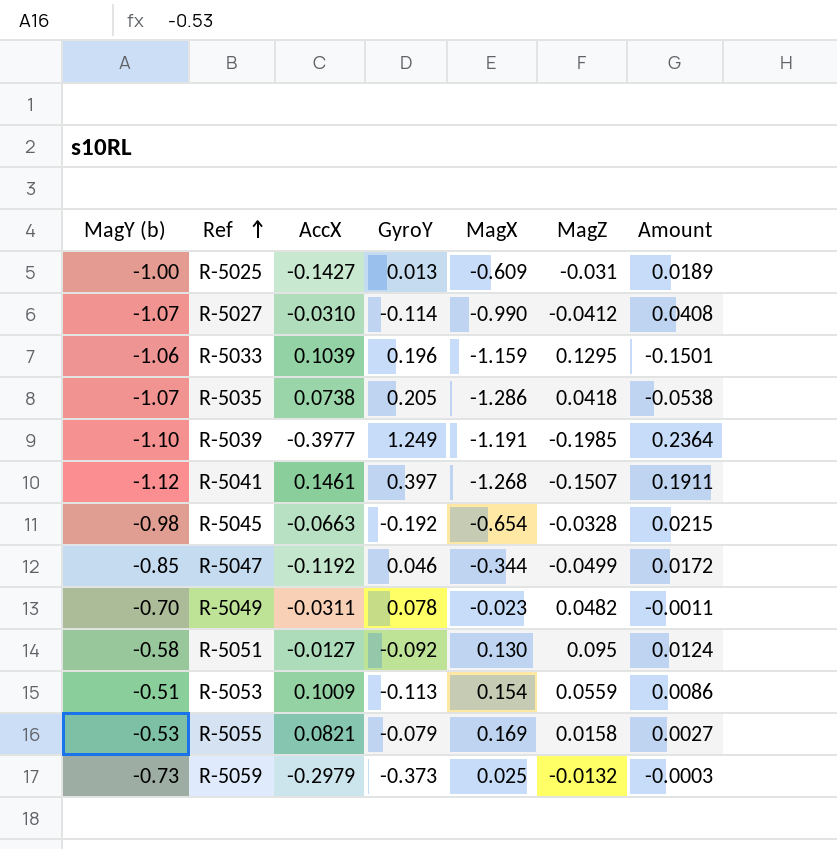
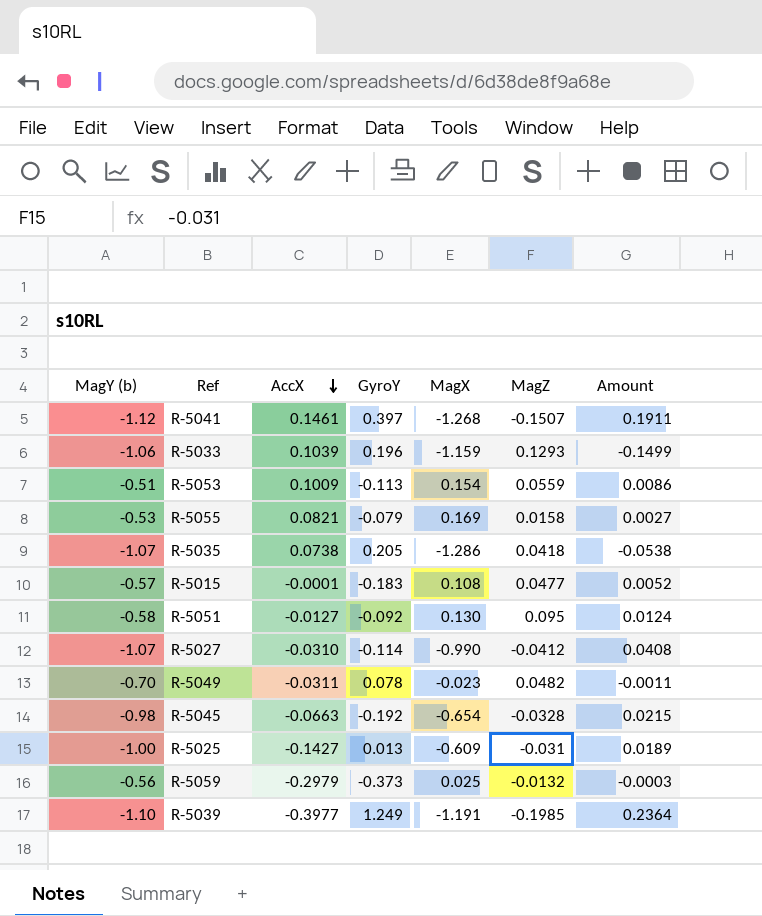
row order: Ref ascending -> AccX descending
row R-5047: -0.85 | -0.1192 | 0.046 | -0.344 | -0.0499 | 0.0172 -> none
R-5033 | MagZ: 0.1295 -> 0.1293
R-5033 | Amount: -0.1501 -> -0.1499
row R-5015: none -> -0.57 | -0.0001 | -0.183 | 0.108 | 0.0477 | 0.0052
R-5059 | MagY (b): -0.73 -> -0.56

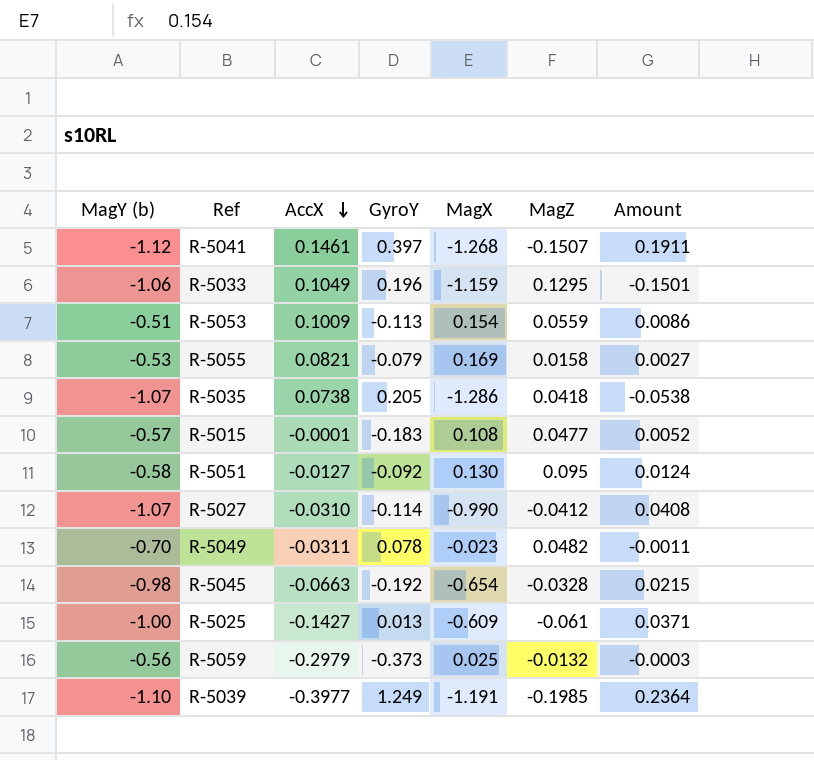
R-5033 | AccX: 0.1039 -> 0.1049
R-5033 | MagZ: 0.1293 -> 0.1295
R-5033 | Amount: -0.1499 -> -0.1501
R-5025 | MagZ: -0.031 -> -0.061
R-5025 | Amount: 0.0189 -> 0.0371

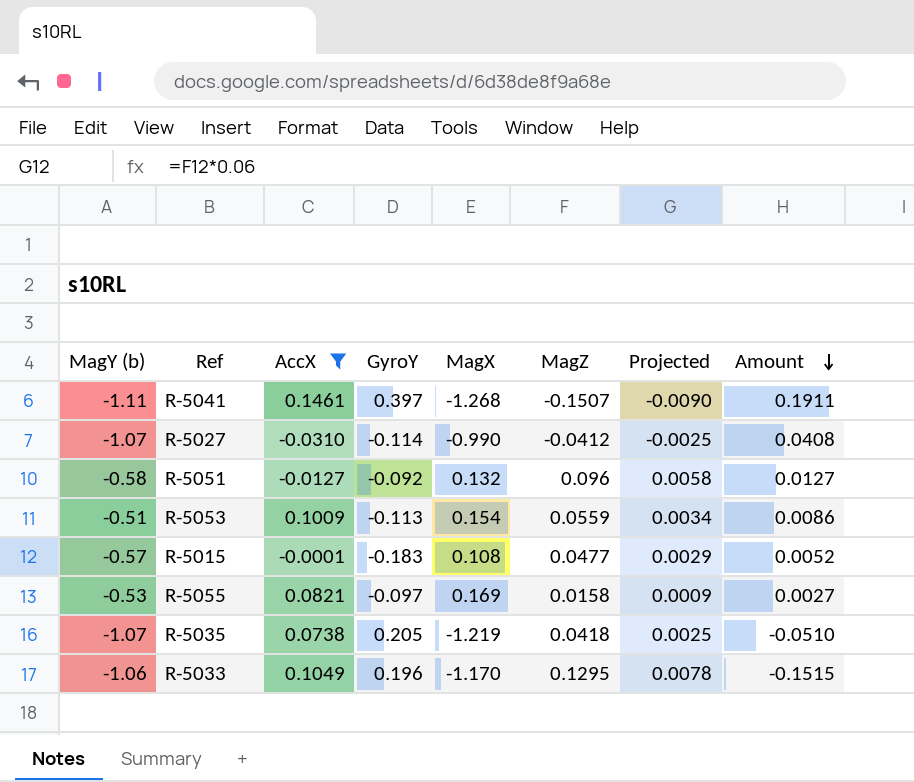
filter: none -> AccX >= -0.0310
row order: AccX descending -> Amount descending
column Projected | formula: none -> [MagZ] * 0.06
R-5041 | MagY (b): -1.12 -> -1.11
R-5051 | MagX: 0.130 -> 0.132
R-5051 | MagZ: 0.095 -> 0.096
R-5051 | Amount: 0.0124 -> 0.0127
R-5055 | GyroY: -0.079 -> -0.097
R-5035 | MagX: -1.286 -> -1.219
R-5035 | Amount: -0.0538 -> -0.0510
R-5033 | MagX: -1.159 -> -1.170
R-5033 | Amount: -0.1501 -> -0.1515

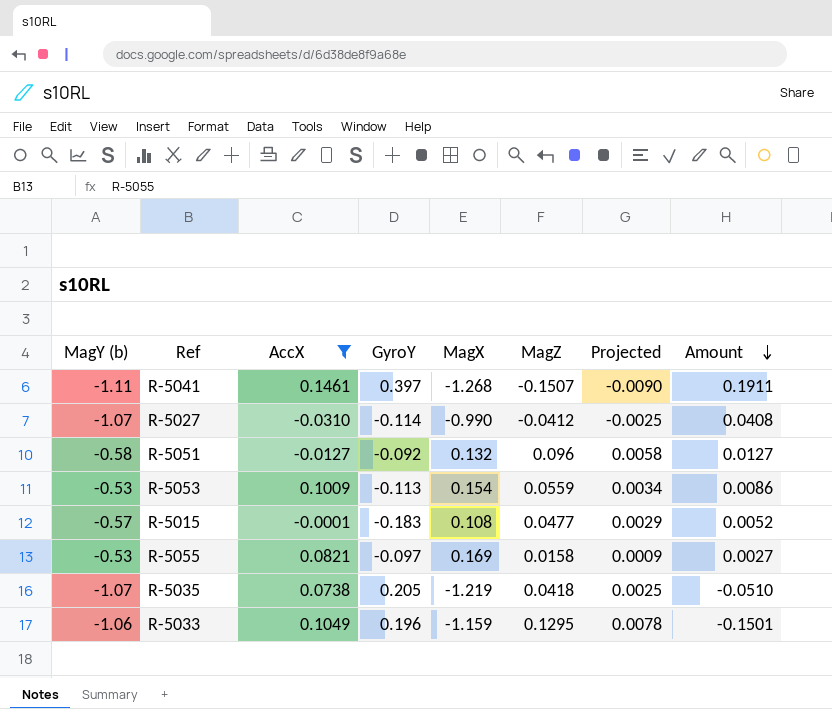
R-5053 | MagY (b): -0.51 -> -0.53
R-5033 | MagX: -1.170 -> -1.159
R-5033 | Amount: -0.1515 -> -0.1501

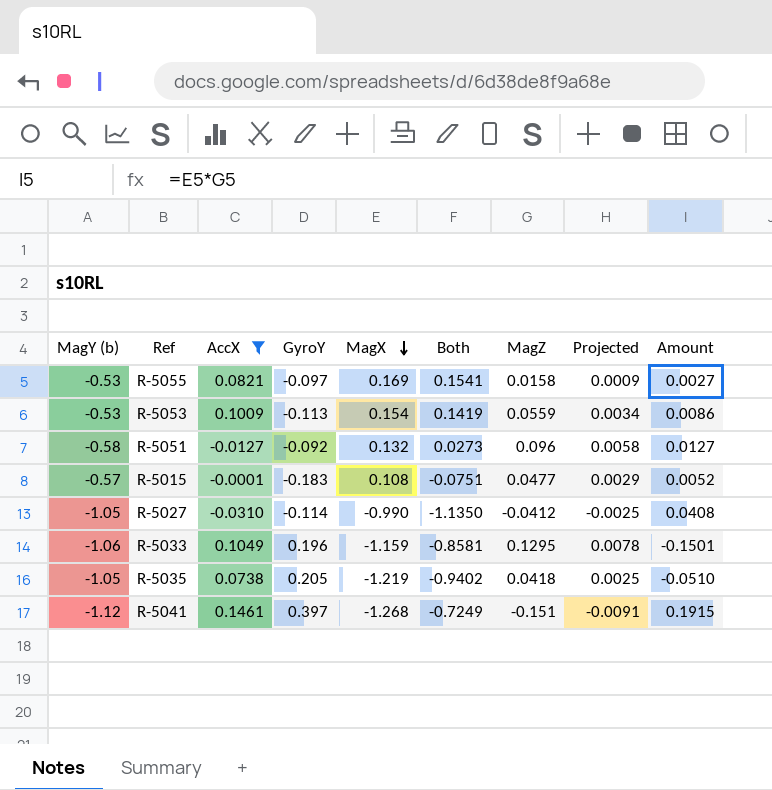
row order: Amount descending -> MagX descending
column Both | formula: none -> [AccX] + [GyroY] + [MagX]
R-5027 | MagY (b): -1.07 -> -1.05
R-5035 | MagY (b): -1.07 -> -1.05
R-5041 | MagY (b): -1.11 -> -1.12
R-5041 | MagZ: -0.1507 -> -0.151
R-5041 | Projected: -0.0090 -> -0.0091
R-5041 | Amount: 0.1911 -> 0.1915

